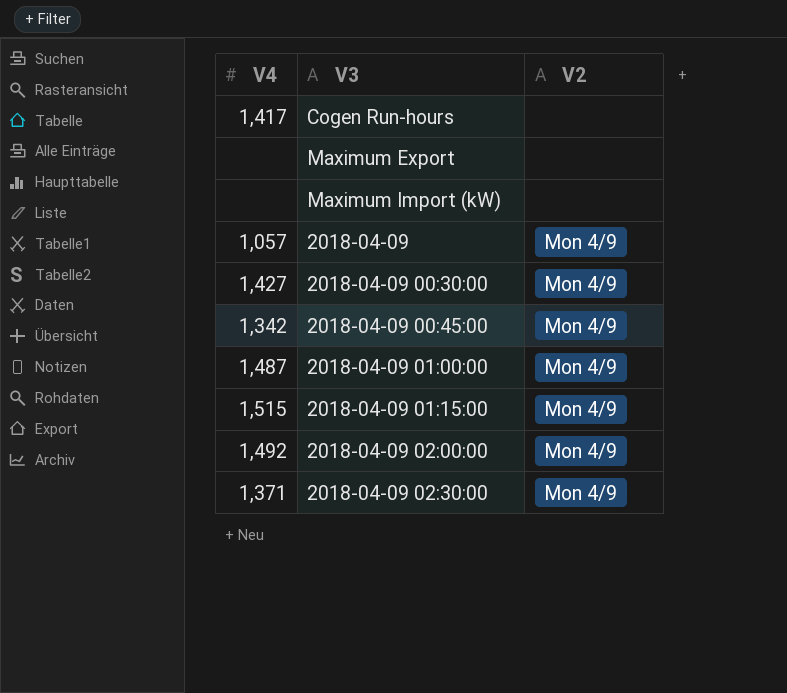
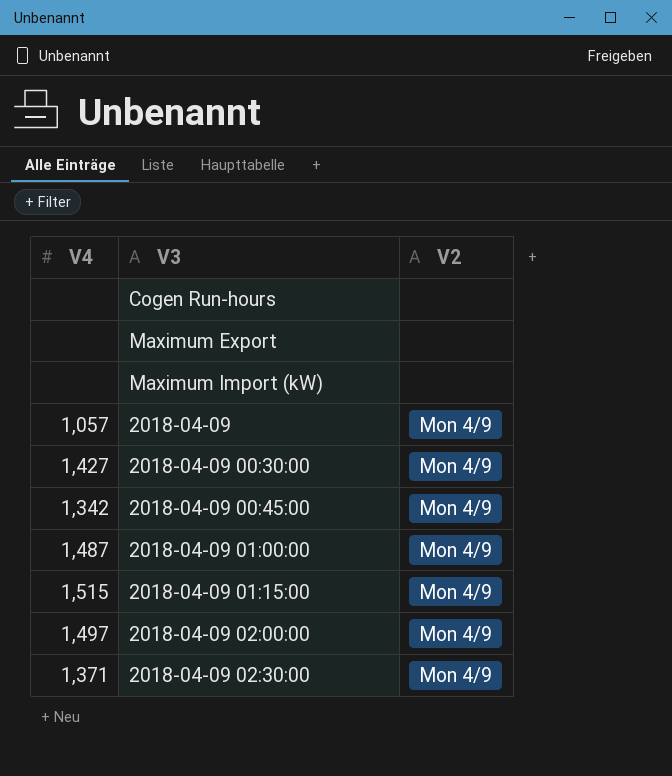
Cogen Run-hours | V4: 1,417 -> none
2018-04-09 02:00:00 | V4: 1,492 -> 1,497

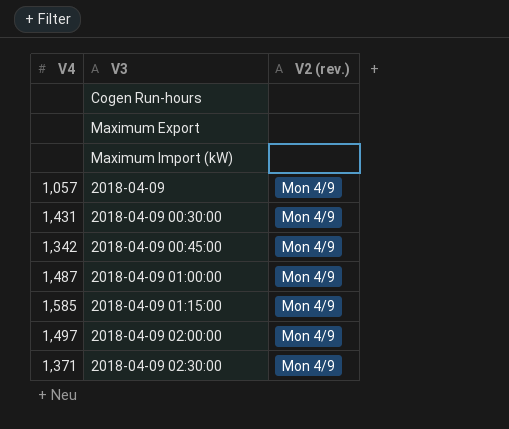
column name: V2 -> V2 (rev.)
2018-04-09 00:30:00 | V4: 1,427 -> 1,431
2018-04-09 01:15:00 | V4: 1,515 -> 1,585

